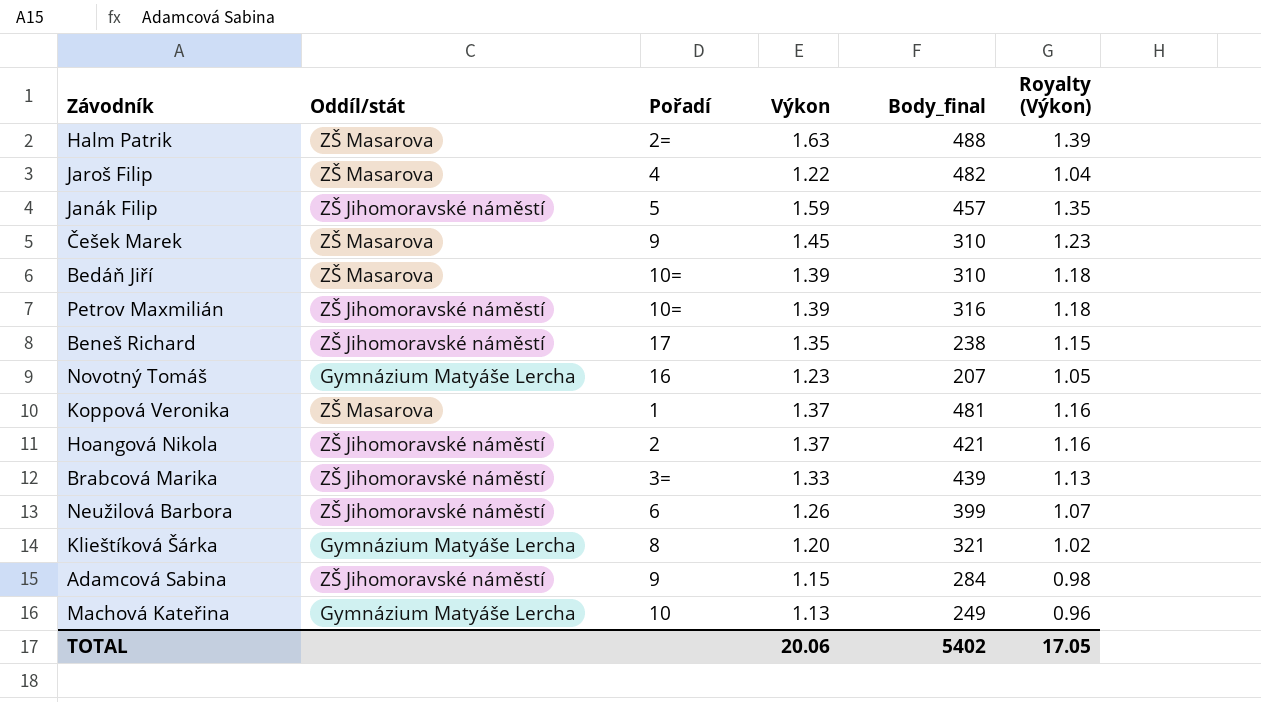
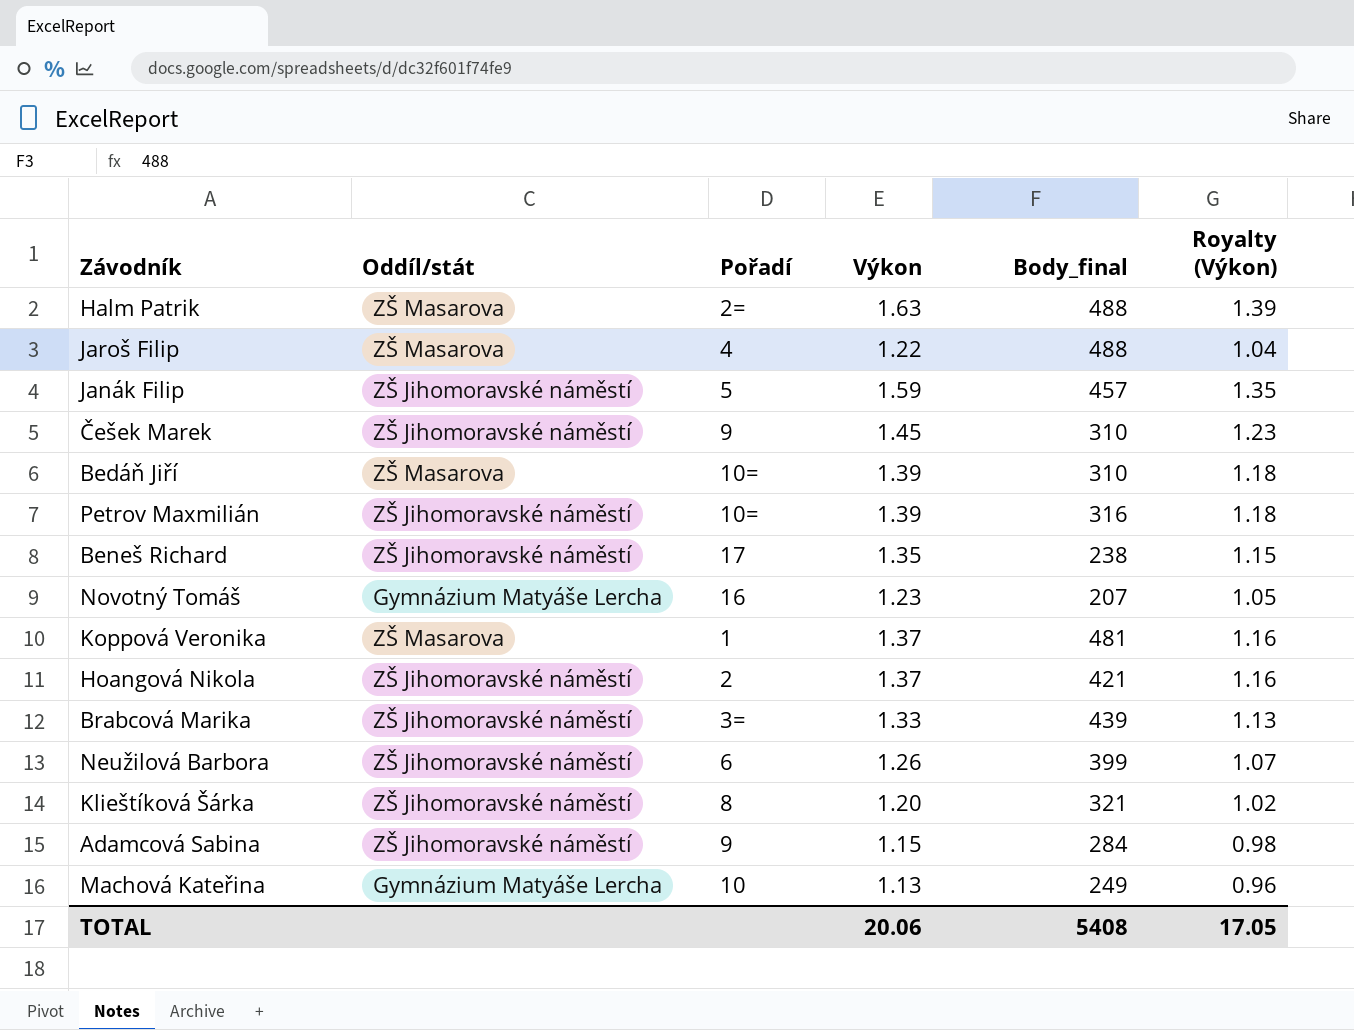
Jaroš Filip | Body_final: 482 -> 488
Češek Marek | Oddíl/stát: ZŠ Masarova -> ZŠ Jihomoravské náměstí
Klieštíková Šárka | Oddíl/stát: Gymnázium Matyáše Lercha -> ZŠ Jihomoravské náměstí
TOTAL | Body_final: 5402 -> 5408

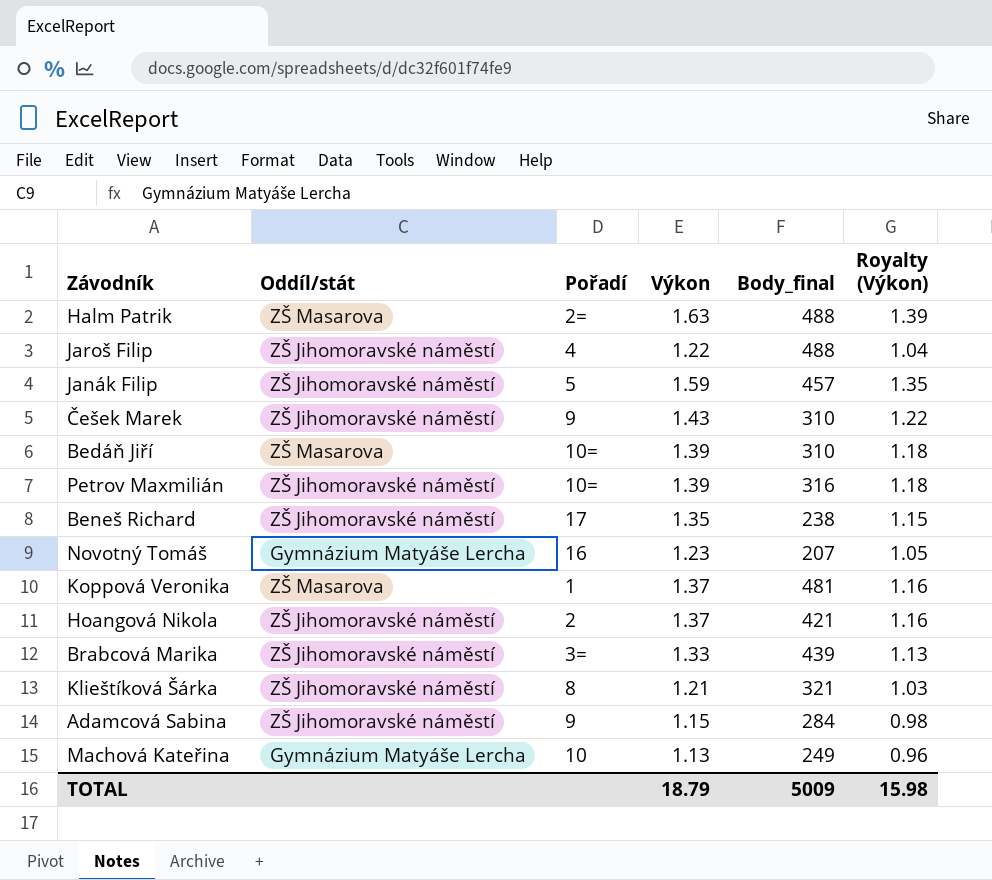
row Neužilová Barbora: ZŠ Jihomoravské náměstí | 6 | 1.26 | 399 | 1.07 -> none
Jaroš Filip | Oddíl/stát: ZŠ Masarova -> ZŠ Jihomoravské náměstí
Češek Marek | Výkon: 1.45 -> 1.43
Češek Marek | Royalty (Výkon): 1.23 -> 1.22
Klieštíková Šárka | Výkon: 1.20 -> 1.21
Klieštíková Šárka | Royalty (Výkon): 1.02 -> 1.03
TOTAL | Výkon: 20.06 -> 18.79
TOTAL | Body_final: 5408 -> 5009
TOTAL | Royalty (Výkon): 17.05 -> 15.98

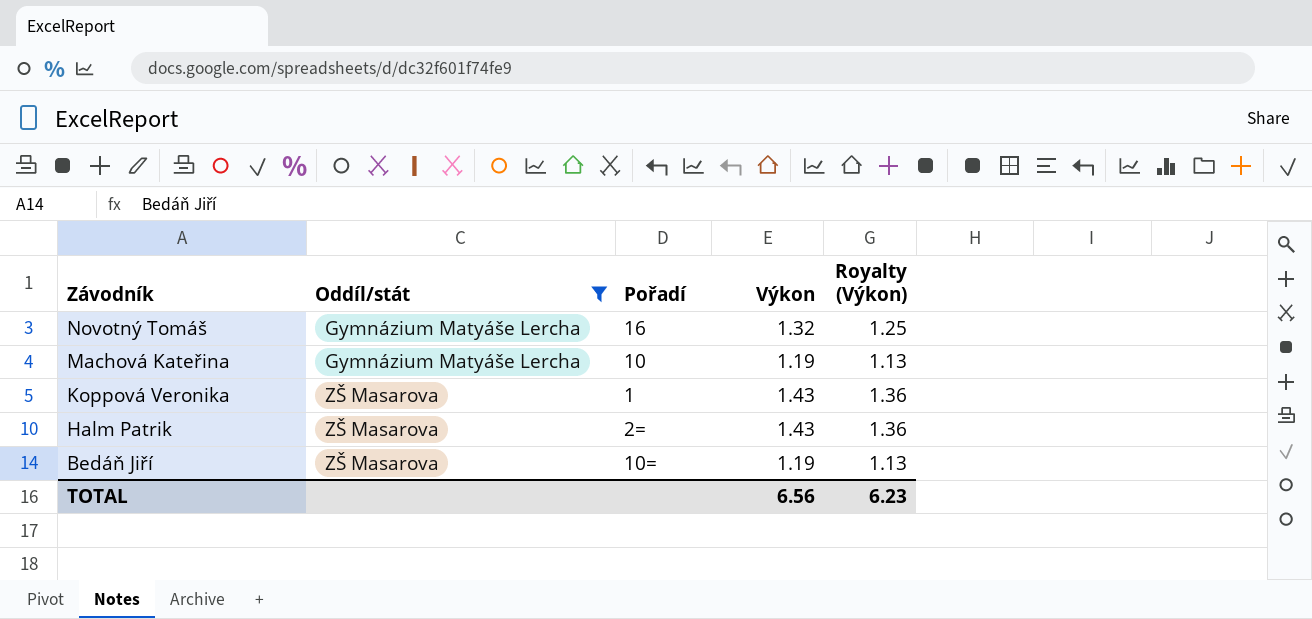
filter: none -> Oddíl/stát != ZŠ Jihomoravské náměstí
row order: none -> Závodník descending
column Body_final | position: 5 -> none
column Royalty (Výkon) | formula: [Výkon] * 0.85 -> [Výkon] * 0.95
Novotný Tomáš | Výkon: 1.23 -> 1.32
Machová Kateřina | Výkon: 1.13 -> 1.19
Koppová Veronika | Výkon: 1.37 -> 1.43
Halm Patrik | Výkon: 1.63 -> 1.43
Bedáň Jiří | Výkon: 1.39 -> 1.19
TOTAL | Výkon: 18.79 -> 6.56
TOTAL | Royalty (Výkon): 15.98 -> 6.23

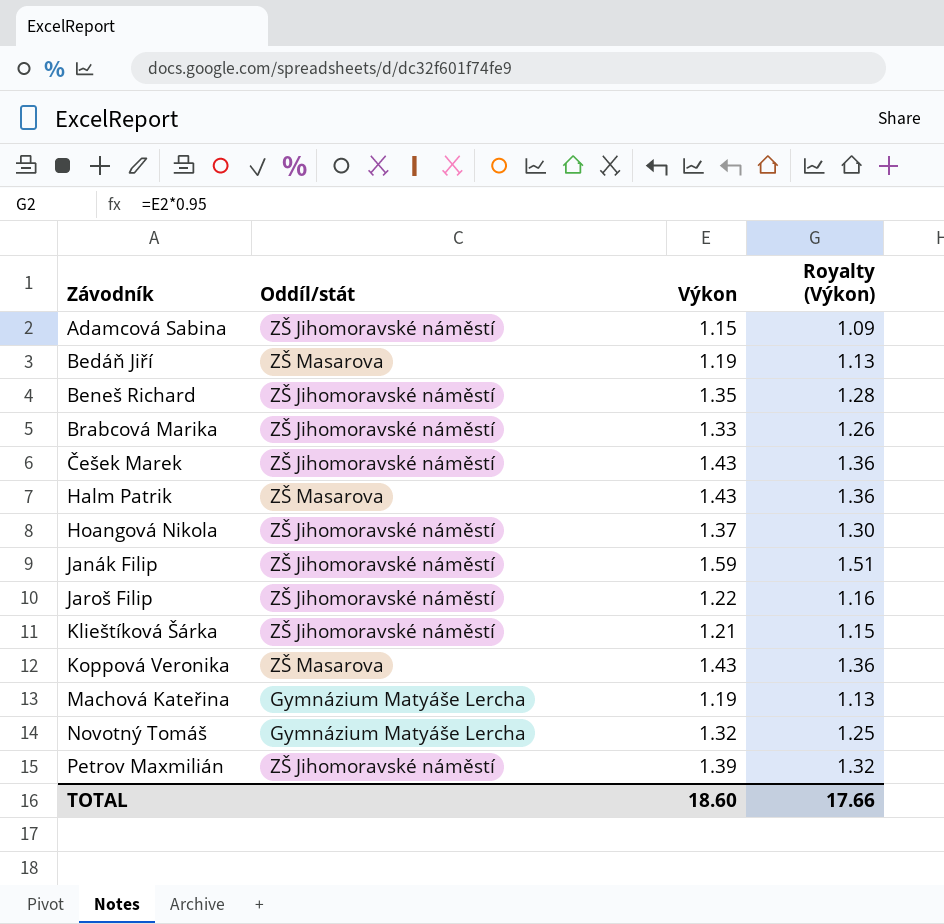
filter: Oddíl/stát != ZŠ Jihomoravské náměstí -> none
row order: Závodník descending -> Závodník ascending
column Pořadí | position: 3 -> none
TOTAL | Výkon: 6.56 -> 18.60
TOTAL | Royalty (Výkon): 6.23 -> 17.66

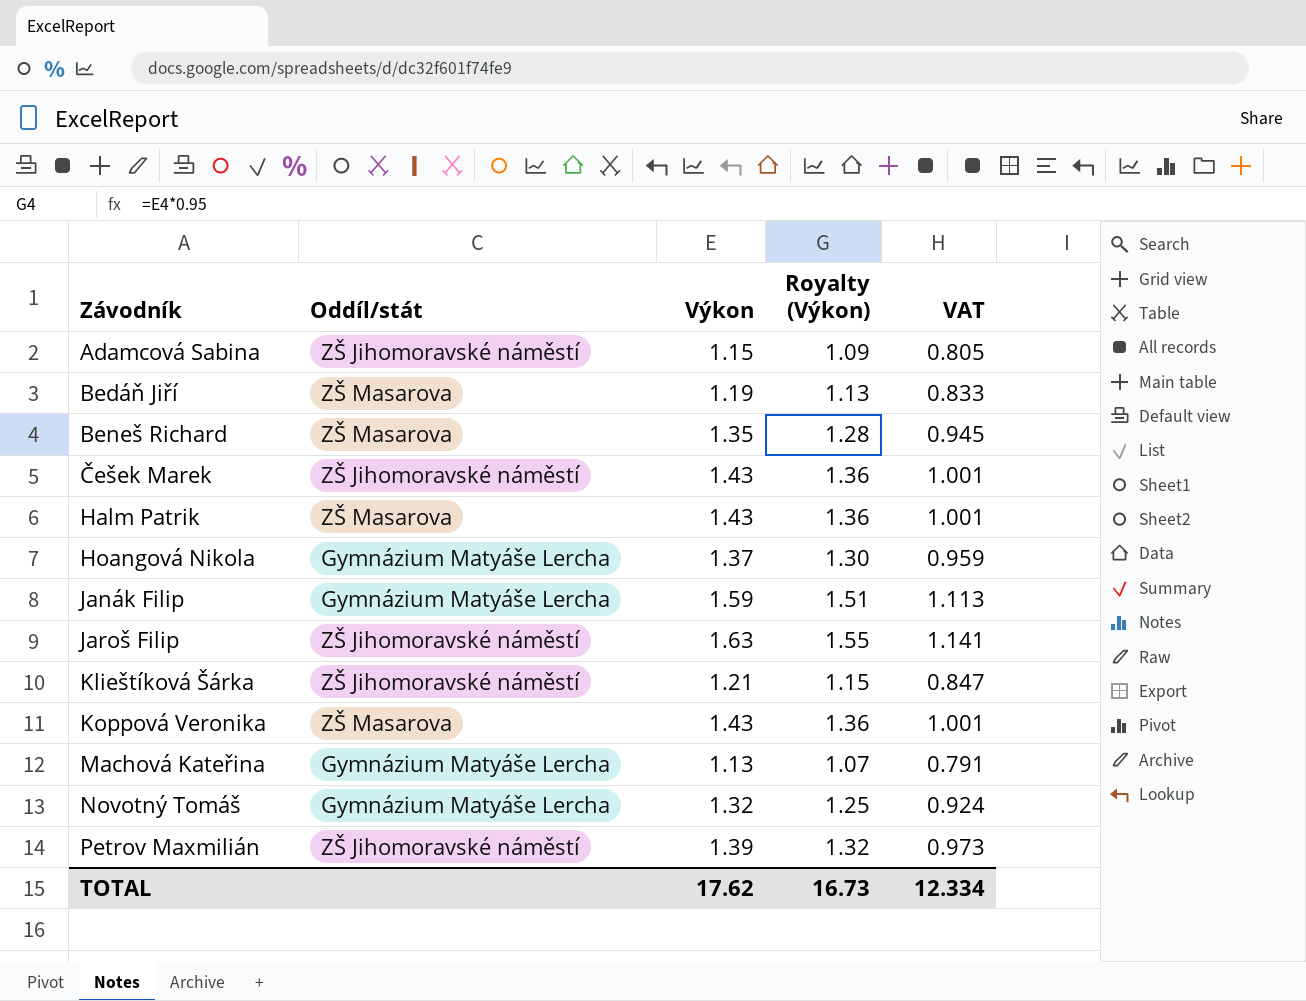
column VAT | formula: none -> [Výkon] * 0.7
row Brabcová Marika: ZŠ Jihomoravské náměstí | 1.33 | 1.26 -> none
Beneš Richard | Oddíl/stát: ZŠ Jihomoravské náměstí -> ZŠ Masarova
Hoangová Nikola | Oddíl/stát: ZŠ Jihomoravské náměstí -> Gymnázium Matyáše Lercha
Janák Filip | Oddíl/stát: ZŠ Jihomoravské náměstí -> Gymnázium Matyáše Lercha
Jaroš Filip | Výkon: 1.22 -> 1.63
Jaroš Filip | Royalty (Výkon): 1.16 -> 1.55
Machová Kateřina | Výkon: 1.19 -> 1.13
Machová Kateřina | Royalty (Výkon): 1.13 -> 1.07
TOTAL | Výkon: 18.60 -> 17.62
TOTAL | Royalty (Výkon): 17.66 -> 16.73

